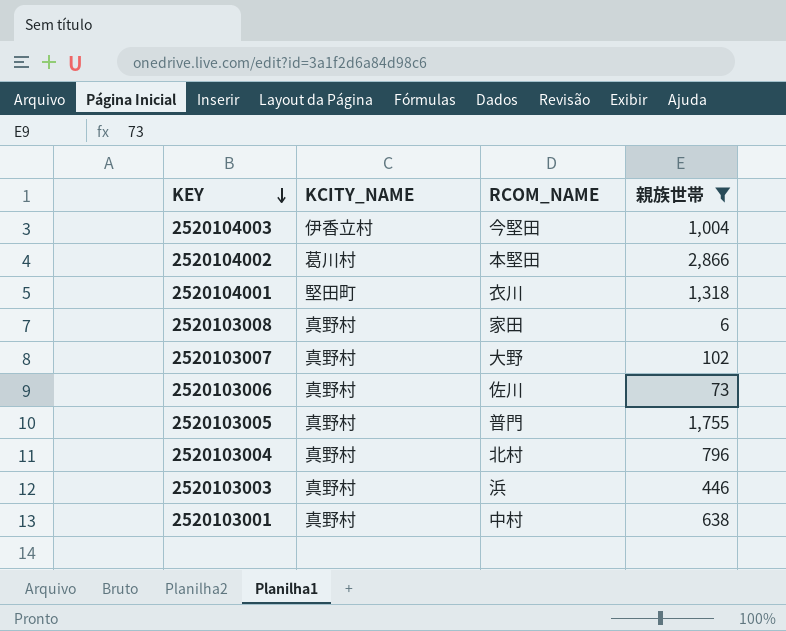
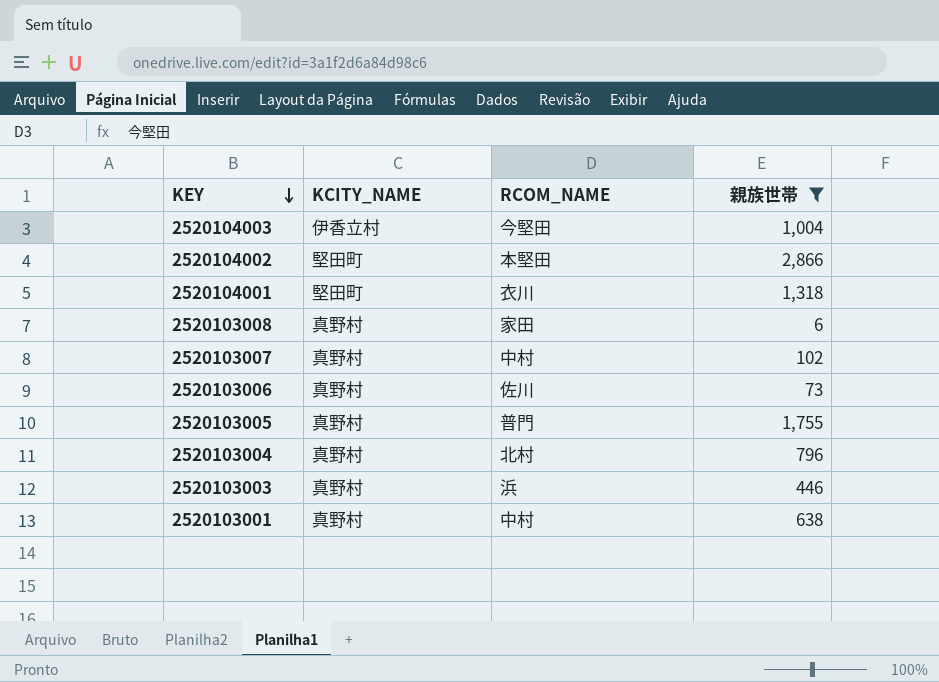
2520104002 | KCITY_NAME: 葛川村 -> 堅田町
2520103007 | RCOM_NAME: 大野 -> 中村

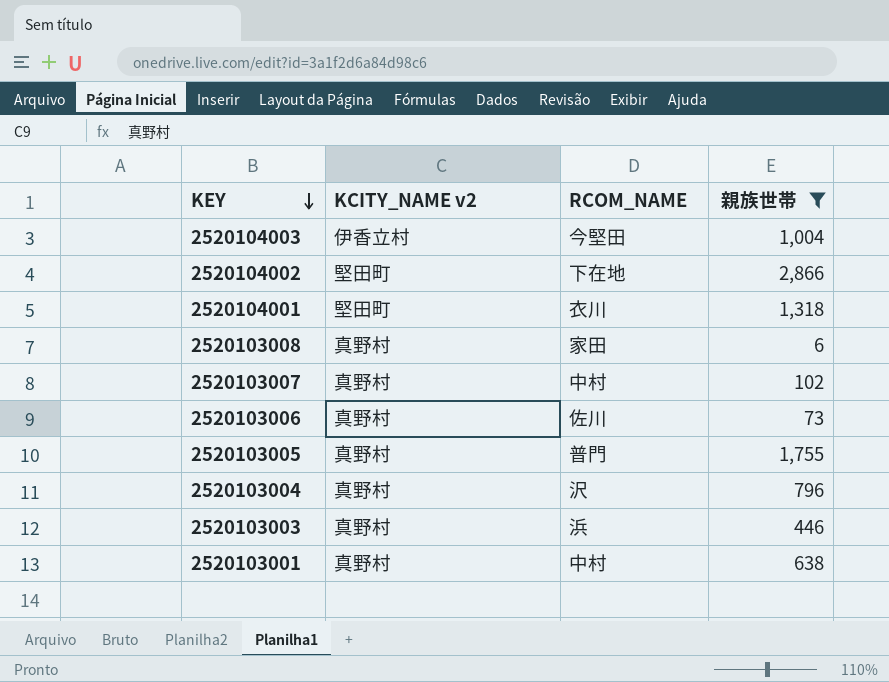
column name: KCITY_NAME -> KCITY_NAME v2
2520104002 | RCOM_NAME: 本堅田 -> 下在地
2520103004 | RCOM_NAME: 北村 -> 沢

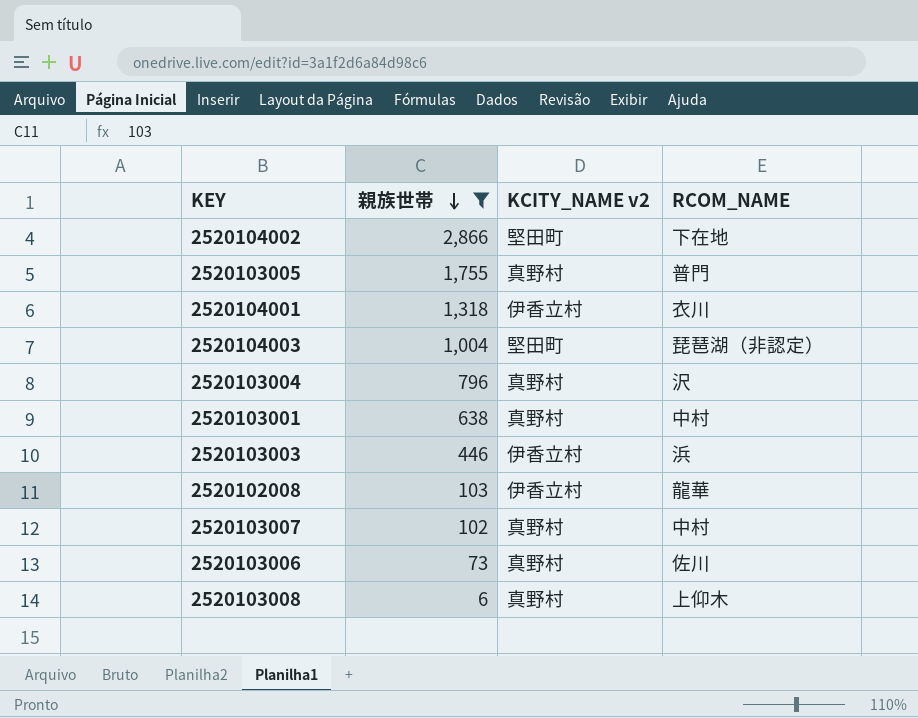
row order: KEY descending -> 親族世帯 descending
column 親族世帯 | position: 4 -> 2
2520104001 | KCITY_NAME v2: 堅田町 -> 伊香立村
2520104003 | KCITY_NAME v2: 伊香立村 -> 堅田町
2520104003 | RCOM_NAME: 今堅田 -> 琵琶湖（非認定）
2520103003 | KCITY_NAME v2: 真野村 -> 伊香立村
row 2520102008: none -> 103 | 伊香立村 | 龍華
2520103008 | RCOM_NAME: 家田 -> 上仰木

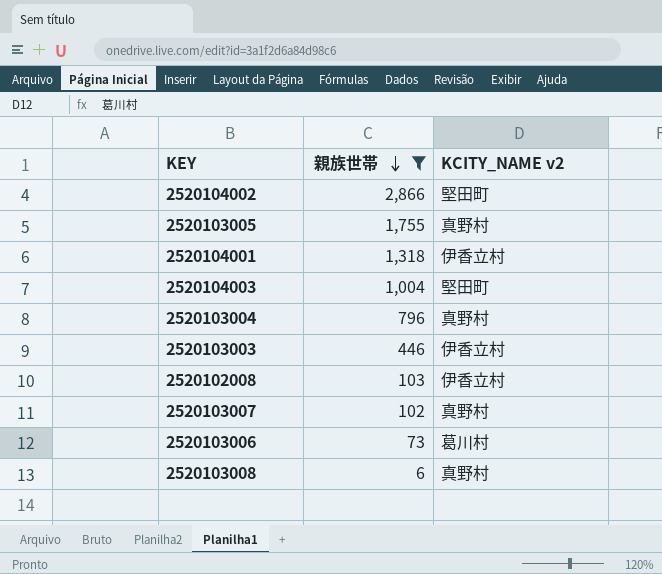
column RCOM_NAME | position: 4 -> none
row 2520103001: 638 | 真野村 | 中村 -> none
2520103006 | KCITY_NAME v2: 真野村 -> 葛川村

